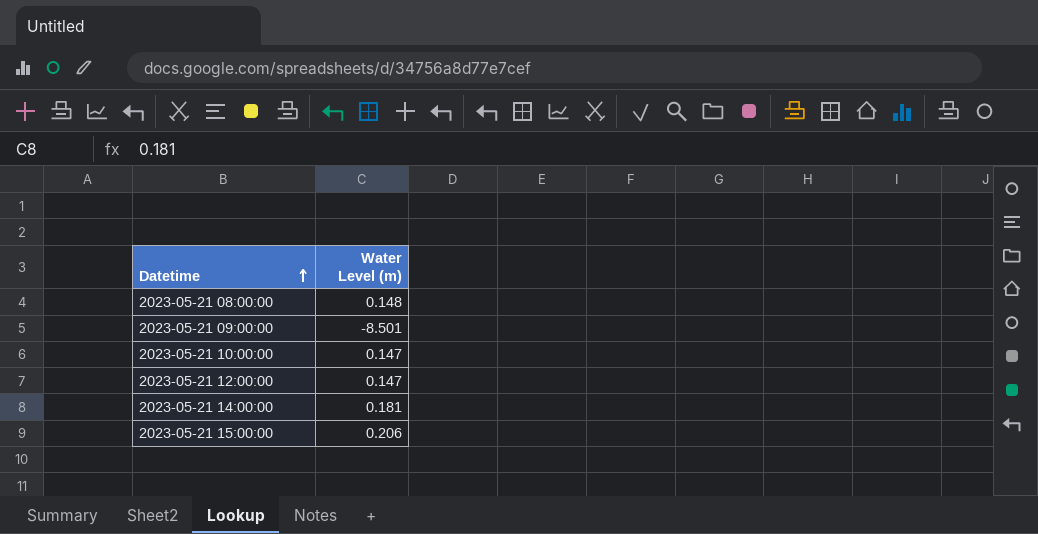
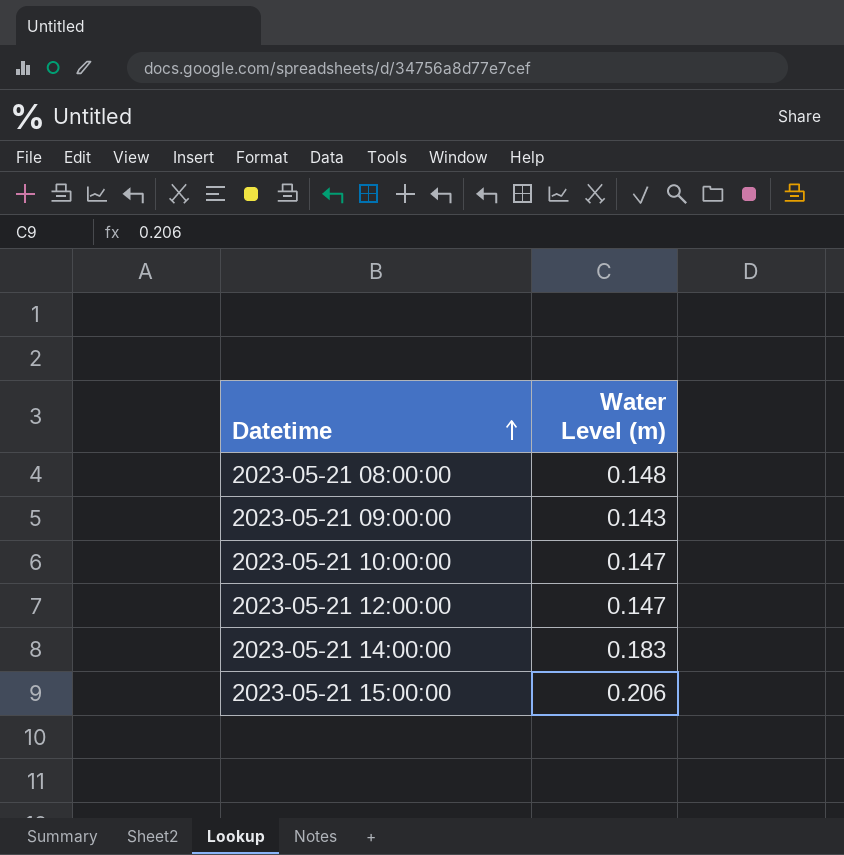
2023-05-21 09:00:00 | Water Level (m): -8.501 -> 0.143
2023-05-21 14:00:00 | Water Level (m): 0.181 -> 0.183

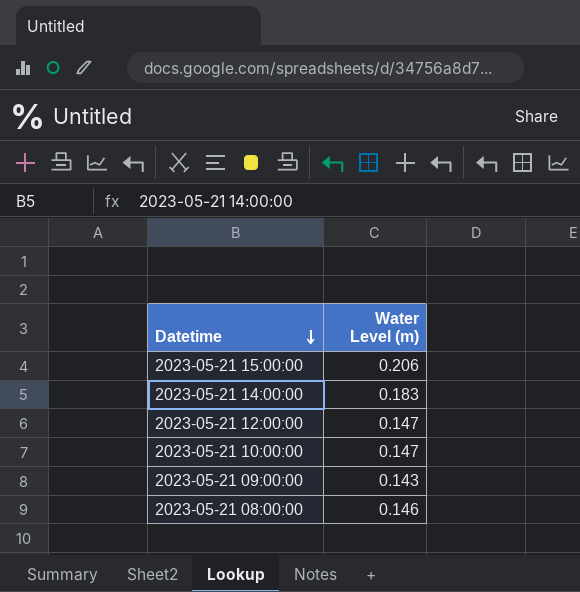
row order: Datetime ascending -> Datetime descending
2023-05-21 08:00:00 | Water Level (m): 0.148 -> 0.146

